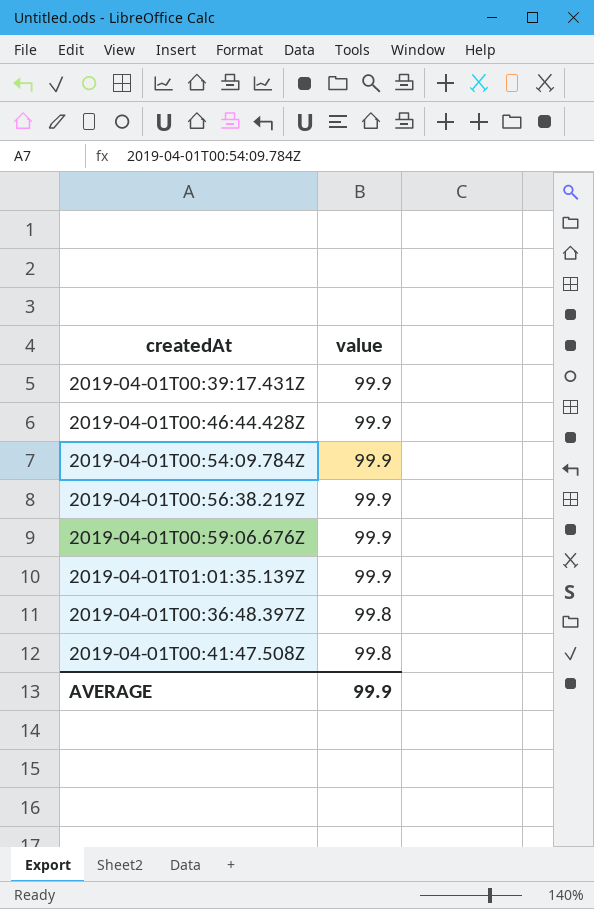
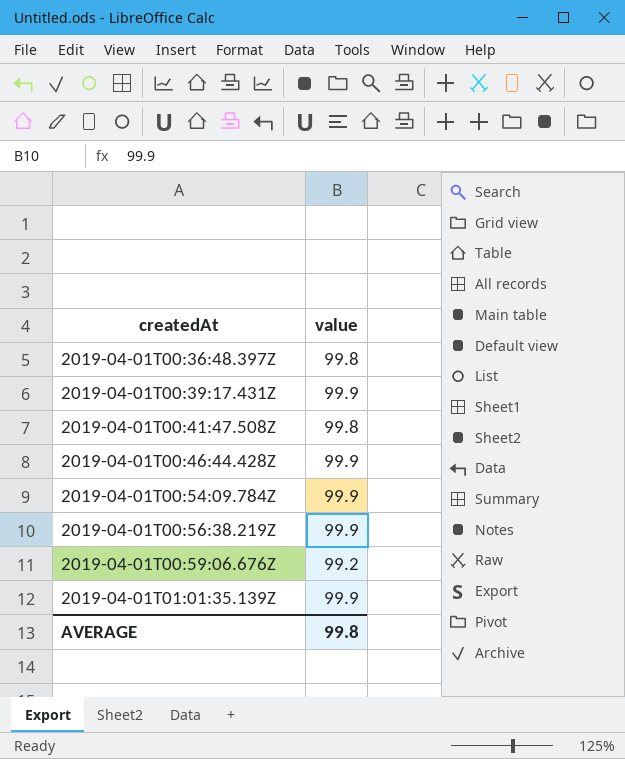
row order: value descending -> createdAt ascending
2019-04-01T00:59:06.676Z | value: 99.9 -> 99.2
AVERAGE | value: 99.9 -> 99.8

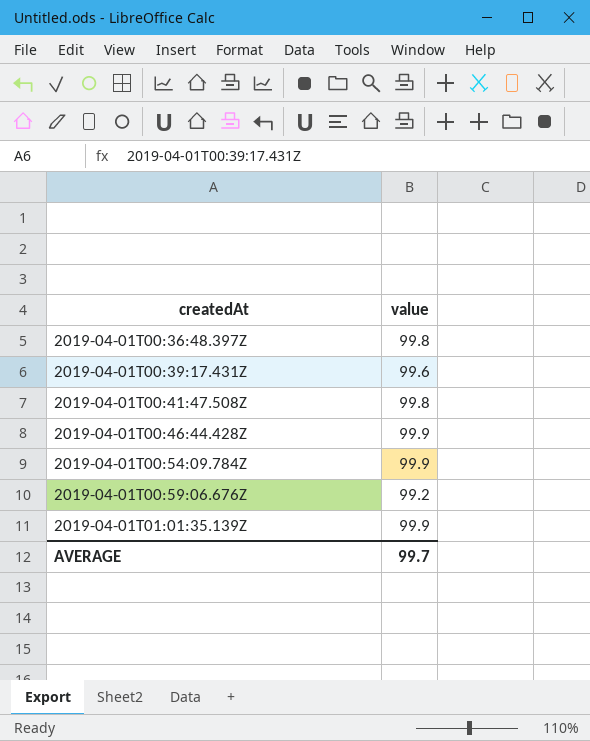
row 2019-04-01T00:56:38.219Z: 99.9 -> none
2019-04-01T00:39:17.431Z | value: 99.9 -> 99.6
AVERAGE | value: 99.8 -> 99.7

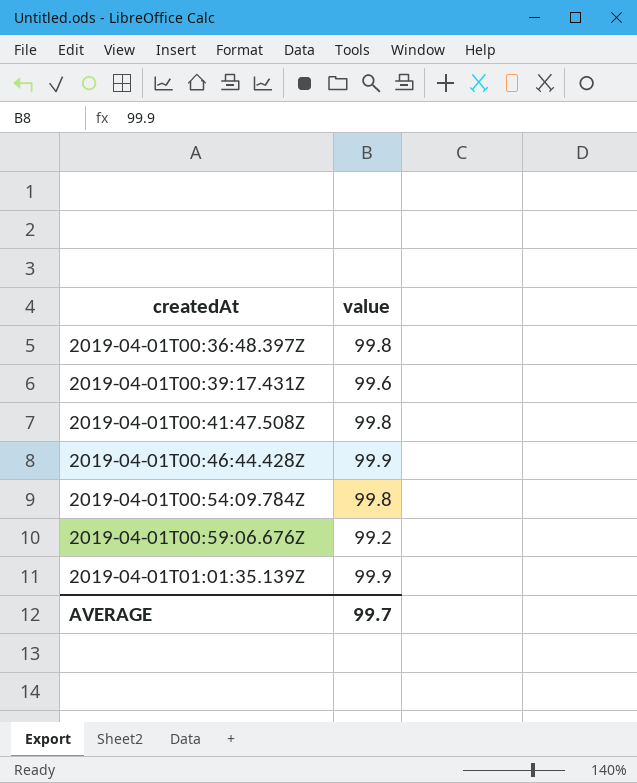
2019-04-01T00:54:09.784Z | value: 99.9 -> 99.8

